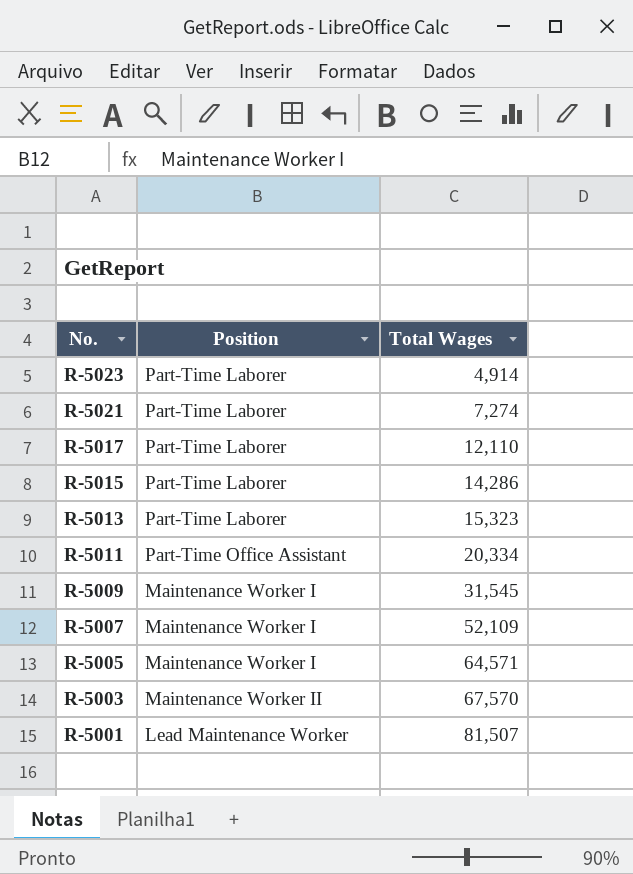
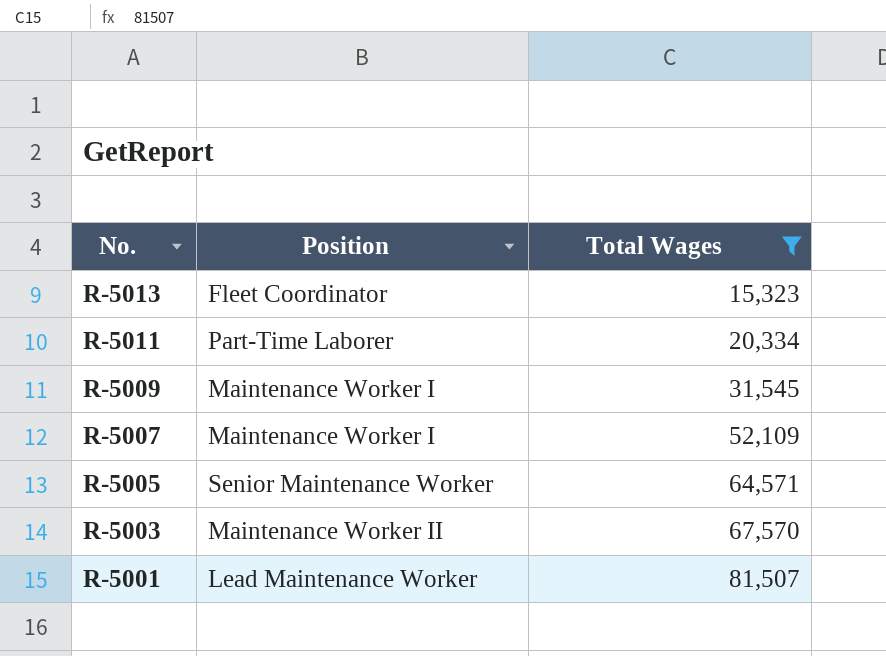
filter: none -> Total Wages >= 15,323
R-5013 | Position: Part-Time Laborer -> Fleet Coordinator
R-5011 | Position: Part-Time Office Assistant -> Part-Time Laborer
R-5005 | Position: Maintenance Worker I -> Senior Maintenance Worker

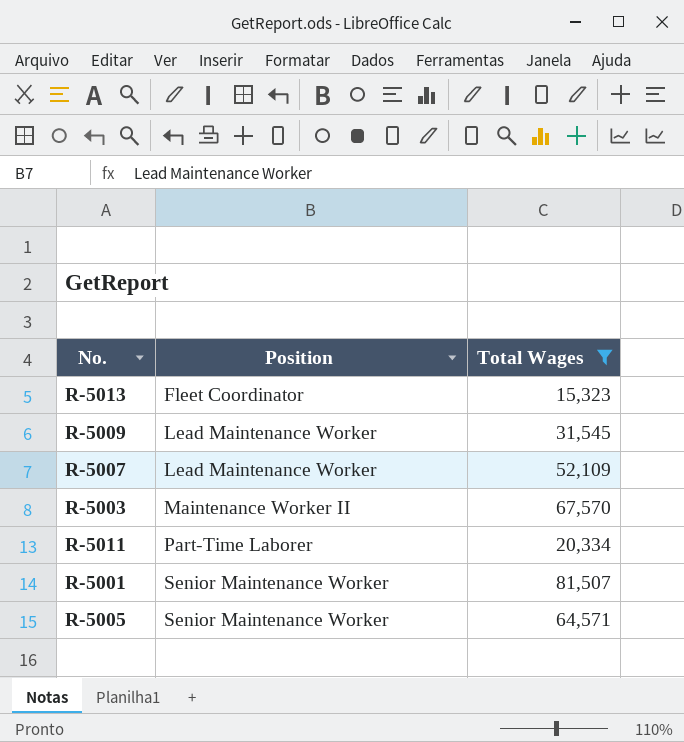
row order: No. descending -> Position ascending
R-5009 | Position: Maintenance Worker I -> Lead Maintenance Worker
R-5007 | Position: Maintenance Worker I -> Lead Maintenance Worker
R-5001 | Position: Lead Maintenance Worker -> Senior Maintenance Worker

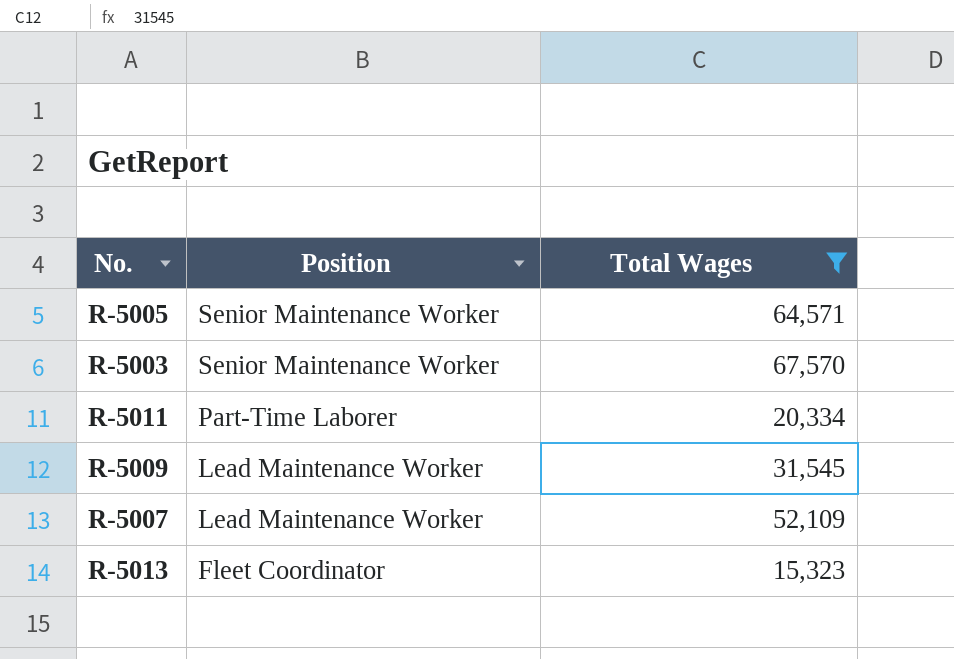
row order: Position ascending -> Position descending
row R-5001: Senior Maintenance Worker | 81,507 -> none
R-5003 | Position: Maintenance Worker II -> Senior Maintenance Worker

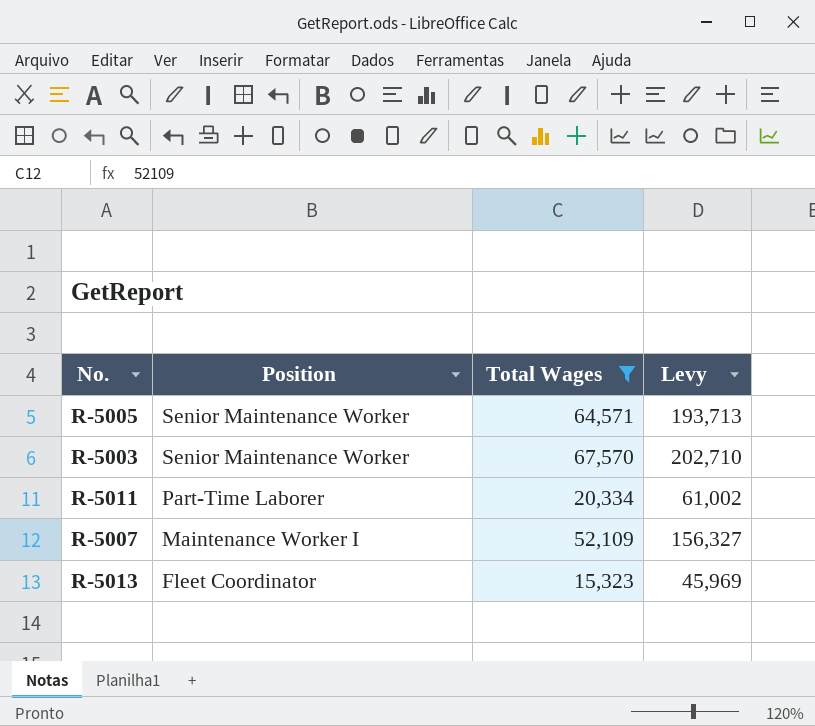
column Levy | formula: none -> [Total Wages] * 3
row R-5009: Lead Maintenance Worker | 31,545 -> none
R-5007 | Position: Lead Maintenance Worker -> Maintenance Worker I

